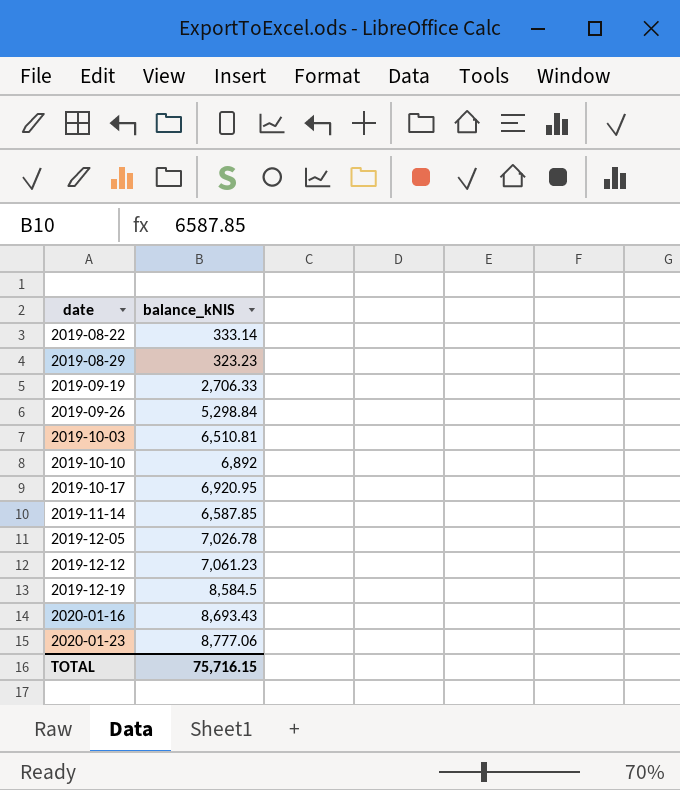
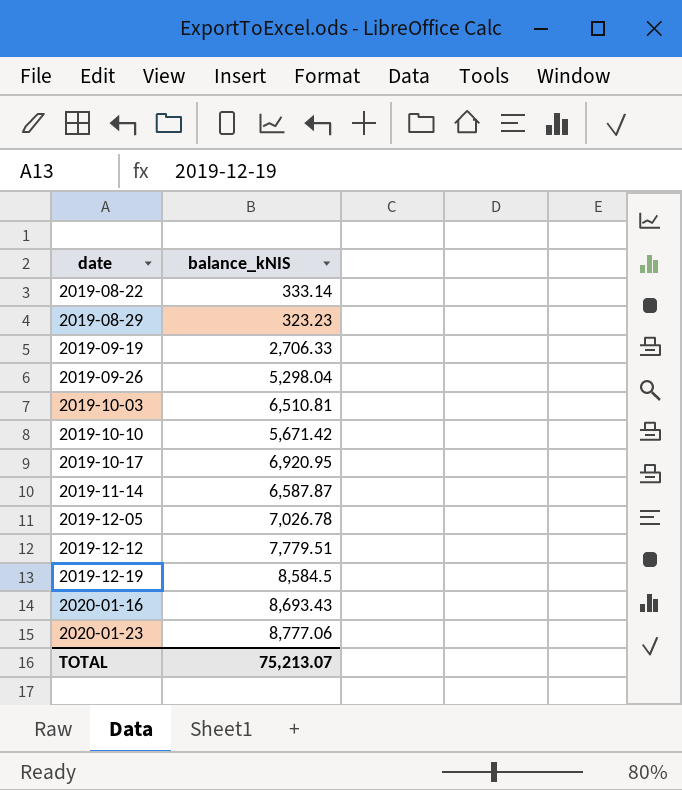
2019-09-26 | balance_kNIS: 5,298.84 -> 5,298.04
2019-10-10 | balance_kNIS: 6,892 -> 5,671.42
2019-11-14 | balance_kNIS: 6,587.85 -> 6,587.87
2019-12-12 | balance_kNIS: 7,061.23 -> 7,779.51
TOTAL | balance_kNIS: 75,716.15 -> 75,213.07

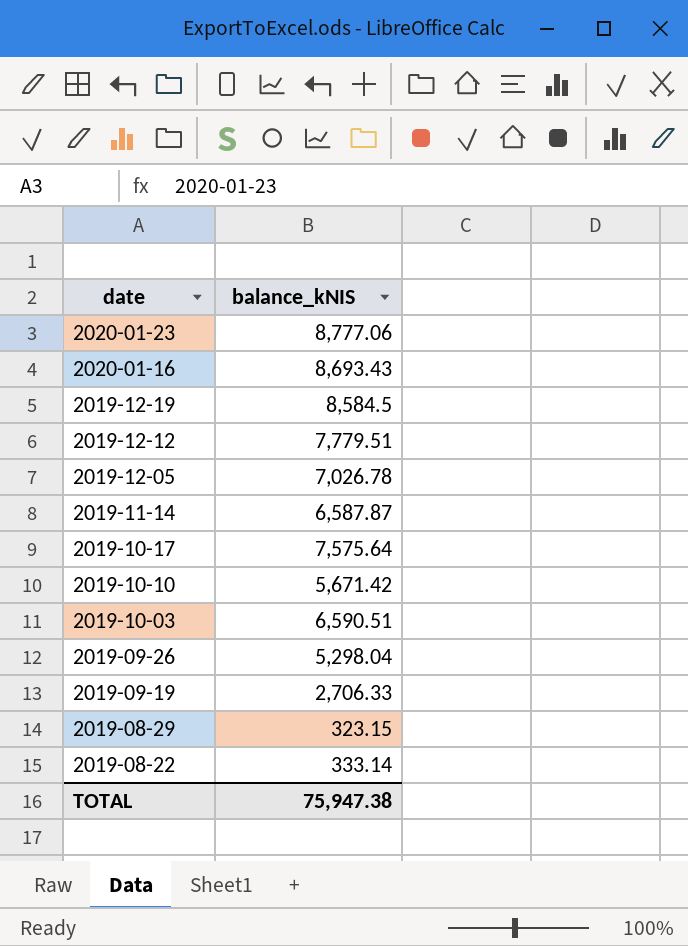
row order: date ascending -> date descending
2019-10-17 | balance_kNIS: 6,920.95 -> 7,575.64
2019-10-03 | balance_kNIS: 6,510.81 -> 6,590.51
2019-08-29 | balance_kNIS: 323.23 -> 323.15
TOTAL | balance_kNIS: 75,213.07 -> 75,947.38

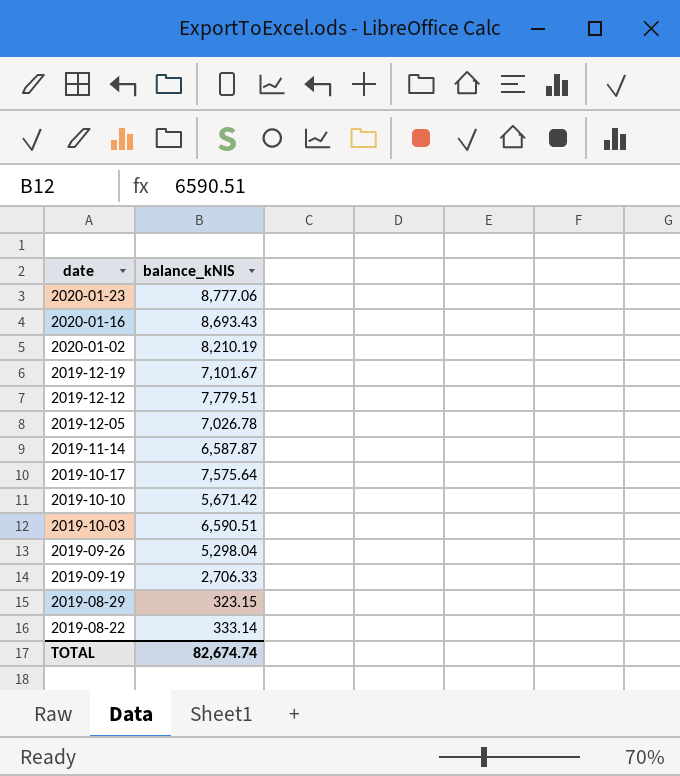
row 2020-01-02: none -> 8,210.19
2019-12-19 | balance_kNIS: 8,584.5 -> 7,101.67
TOTAL | balance_kNIS: 75,947.38 -> 82,674.74

